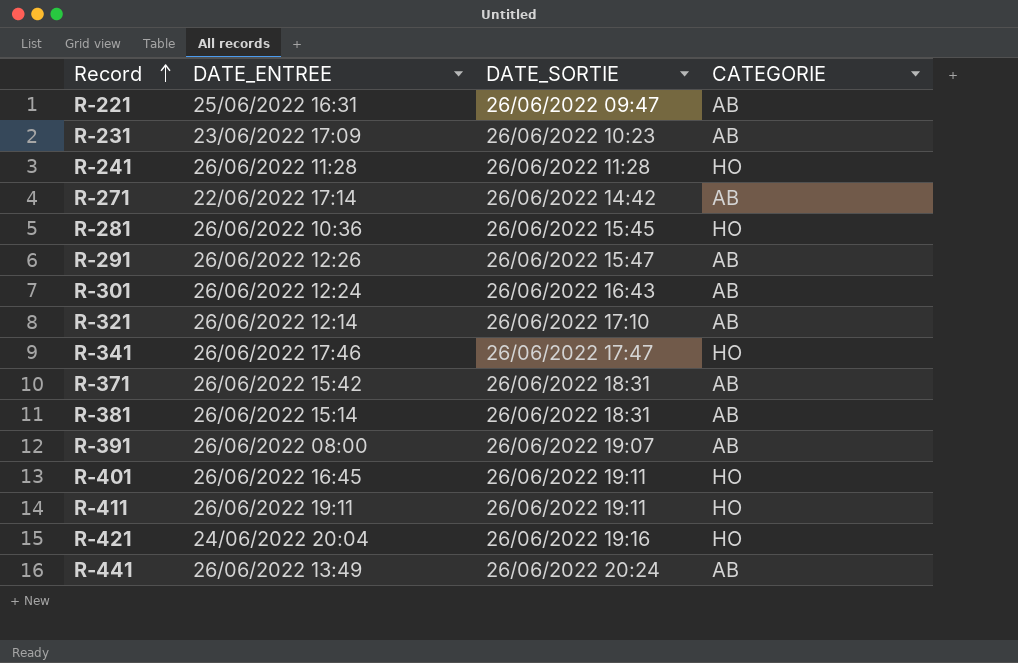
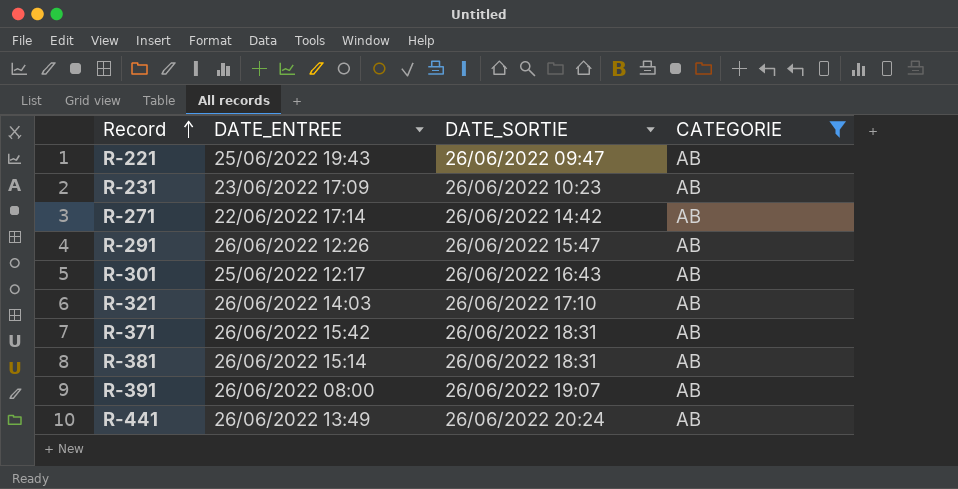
filter: none -> CATEGORIE = AB
R-221 | DATE_ENTREE: 25/06/2022 16:31 -> 25/06/2022 19:43
R-301 | DATE_ENTREE: 26/06/2022 12:24 -> 25/06/2022 12:17
R-321 | DATE_ENTREE: 26/06/2022 12:14 -> 26/06/2022 14:03

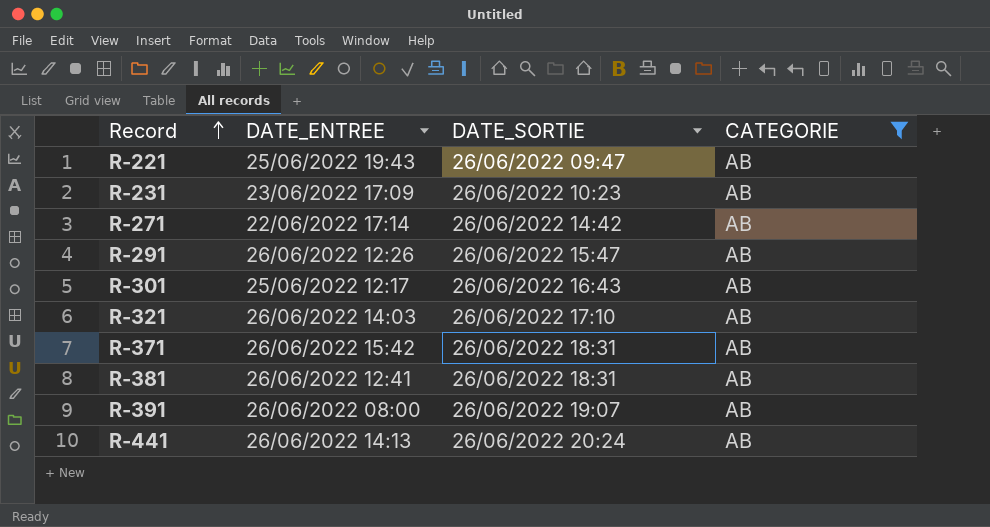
R-381 | DATE_ENTREE: 26/06/2022 15:14 -> 26/06/2022 12:41
R-441 | DATE_ENTREE: 26/06/2022 13:49 -> 26/06/2022 14:13

